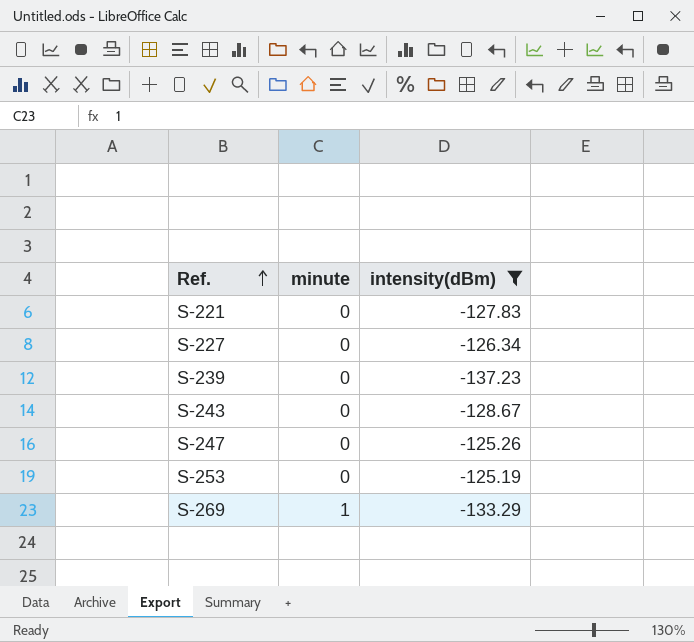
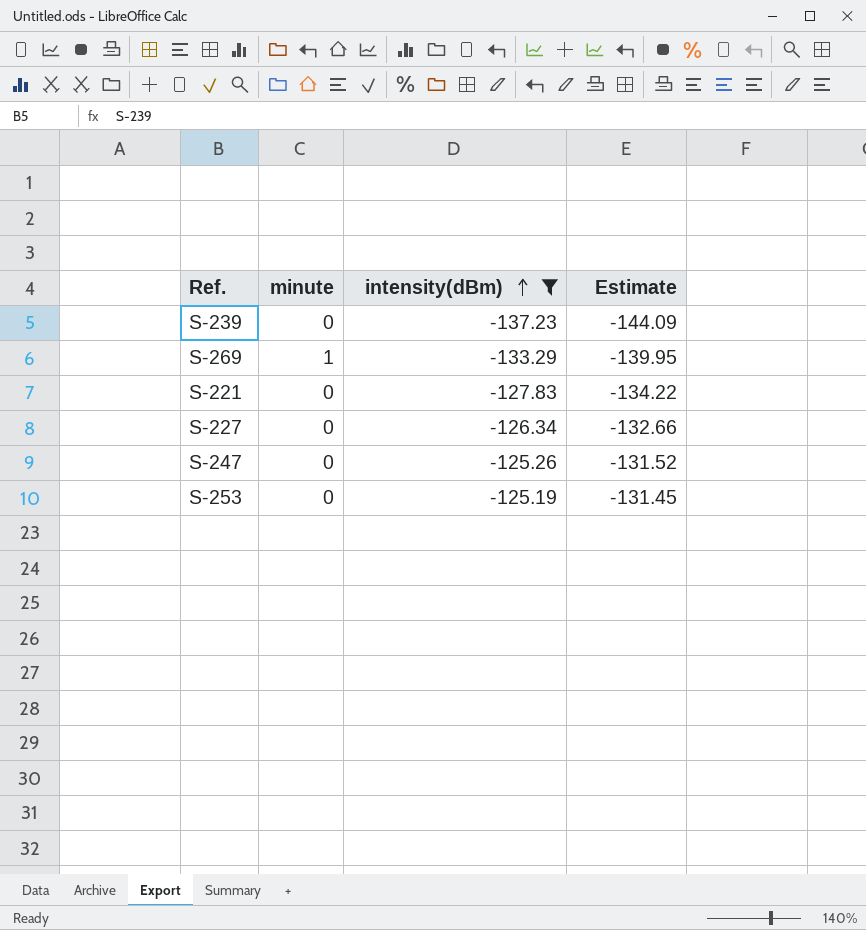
row order: Ref. ascending -> intensity(dBm) ascending
column Estimate | formula: none -> [intensity(dBm)] * 1.05
row S-243: 0 | -128.67 -> none

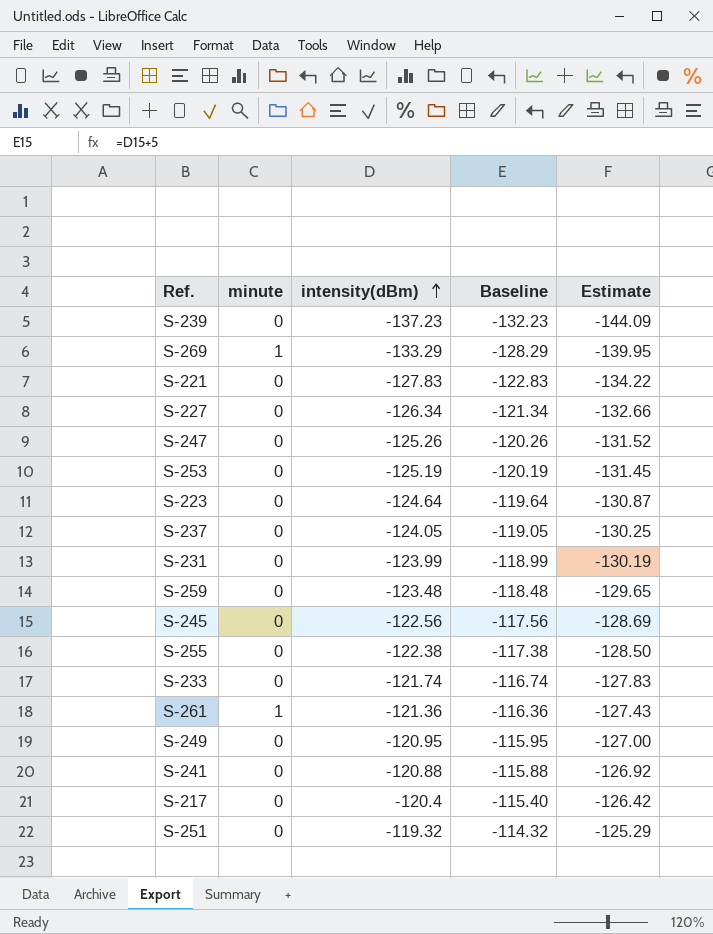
filter: intensity(dBm) <= -125.19 -> none
column Baseline | formula: none -> [intensity(dBm)] + 5

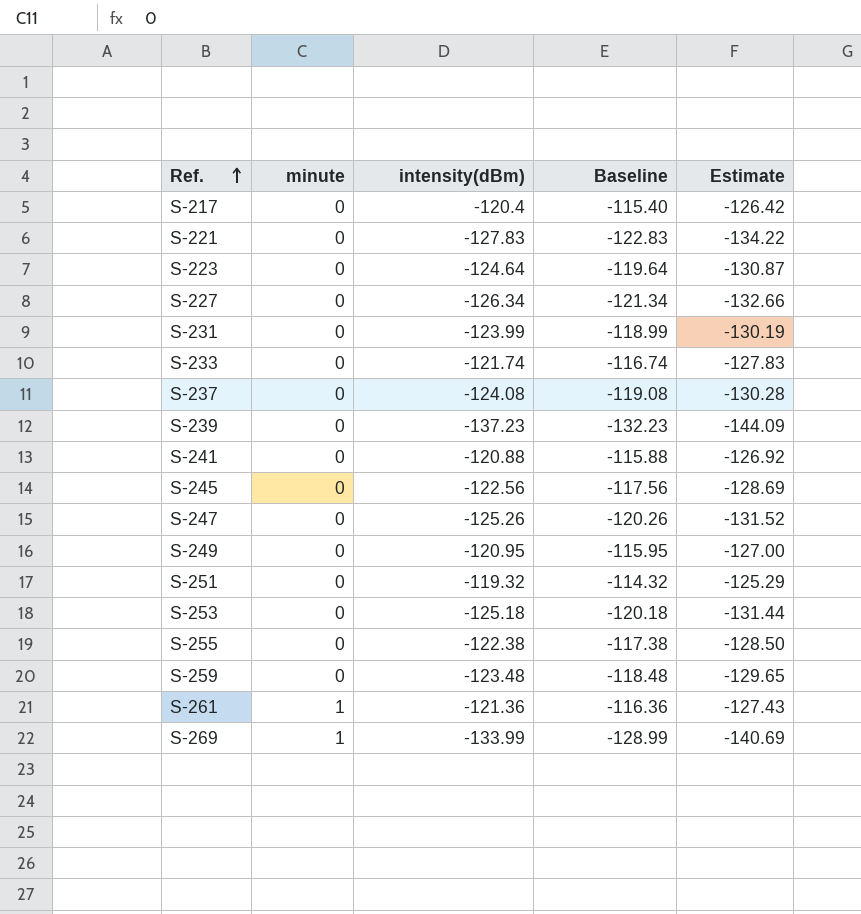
row order: intensity(dBm) ascending -> Ref. ascending
S-237 | intensity(dBm): -124.05 -> -124.08
S-237 | Baseline: -119.05 -> -119.08
S-237 | Estimate: -130.25 -> -130.28
S-253 | intensity(dBm): -125.19 -> -125.18
S-253 | Baseline: -120.19 -> -120.18
S-253 | Estimate: -131.45 -> -131.44
S-269 | intensity(dBm): -133.29 -> -133.99
S-269 | Baseline: -128.29 -> -128.99
S-269 | Estimate: -139.95 -> -140.69

